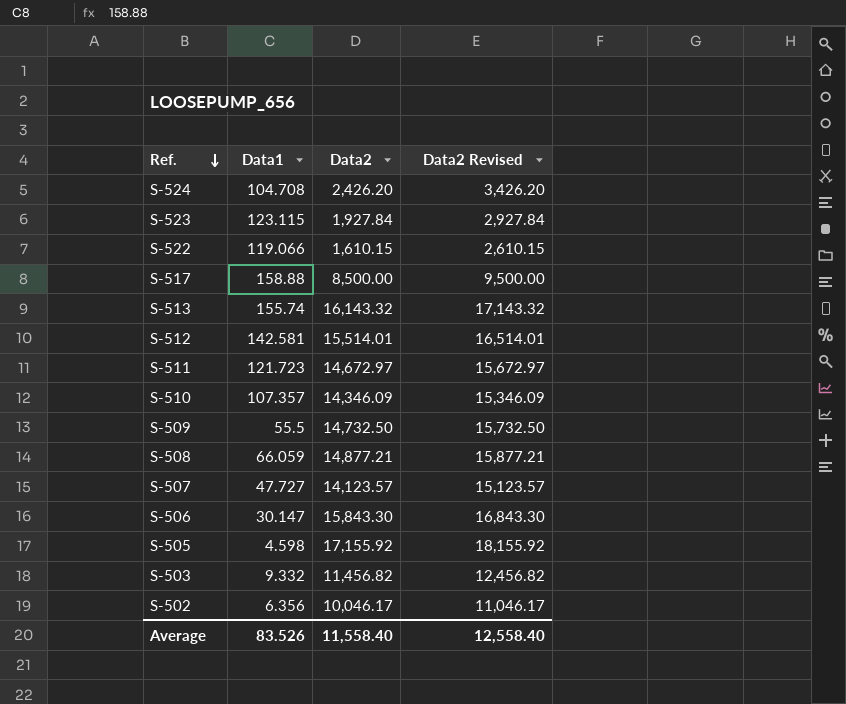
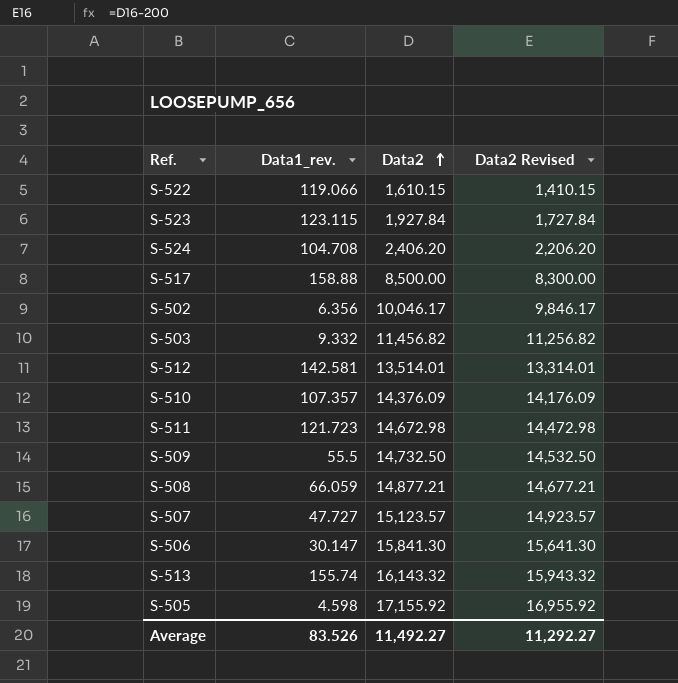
row order: Ref. descending -> Data2 ascending
column name: Data1 -> Data1_rev.
column Data2 Revised | formula: [Data2] + 1000 -> [Data2] - 200
S-524 | Data2: 2,426.20 -> 2,406.20
S-512 | Data2: 15,514.01 -> 13,514.01
S-510 | Data2: 14,346.09 -> 14,376.09
S-511 | Data2: 14,672.97 -> 14,672.98
S-507 | Data2: 14,123.57 -> 15,123.57
S-506 | Data2: 15,843.30 -> 15,841.30
Average | Data2: 11,558.40 -> 11,492.27
Average | Data2 Revised: 12,558.40 -> 11,292.27

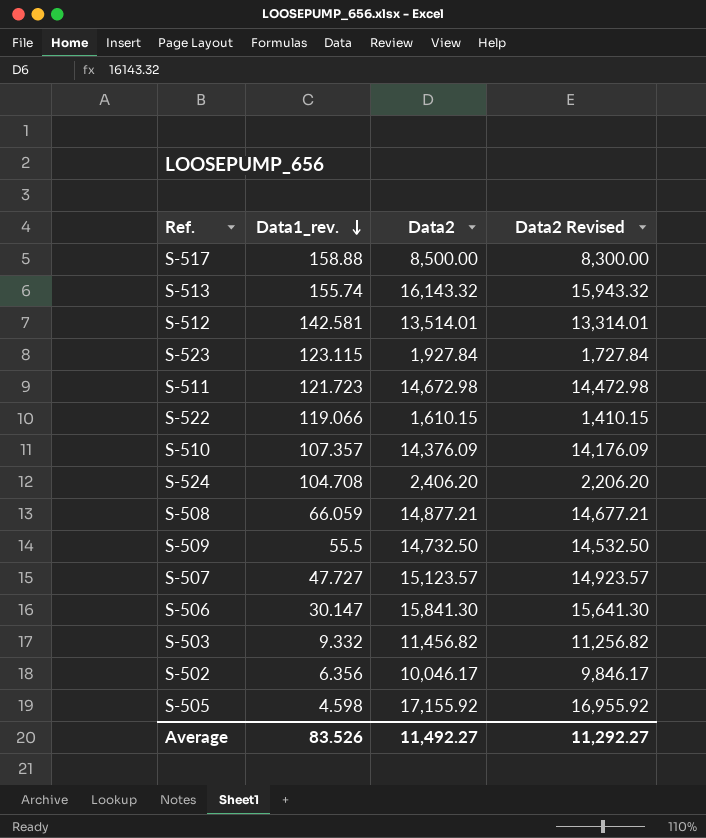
row order: Data2 ascending -> Data1_rev. descending

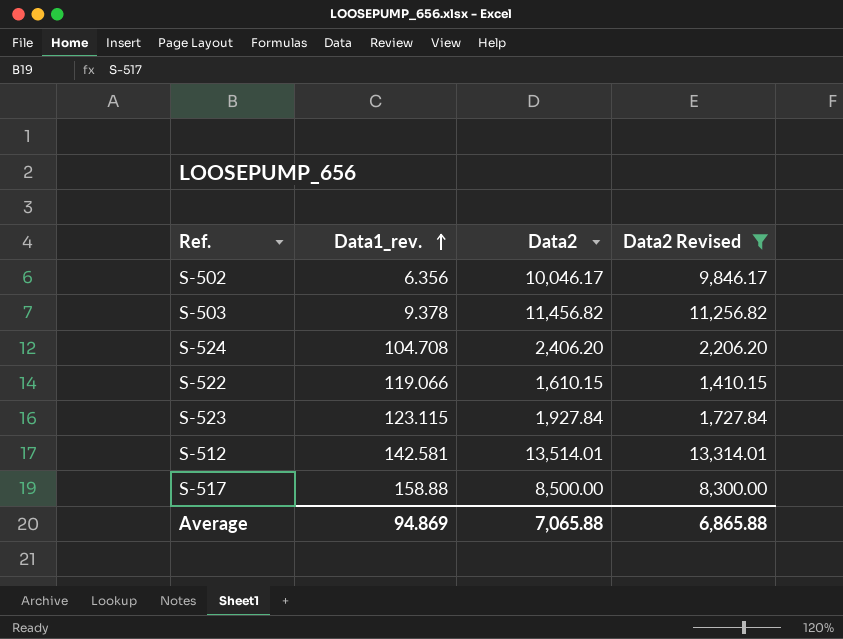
filter: none -> Data2 Revised <= 13,314.01
row order: Data1_rev. descending -> Data1_rev. ascending
S-503 | Data1_rev.: 9.332 -> 9.378
Average | Data1_rev.: 83.526 -> 94.869
Average | Data2: 11,492.27 -> 7,065.88
Average | Data2 Revised: 11,292.27 -> 6,865.88

